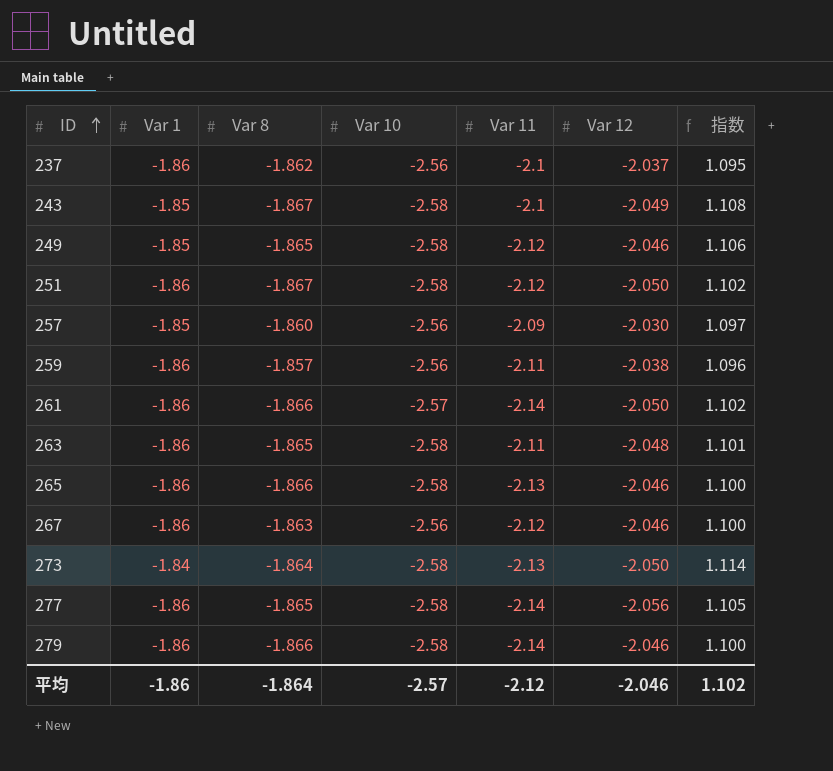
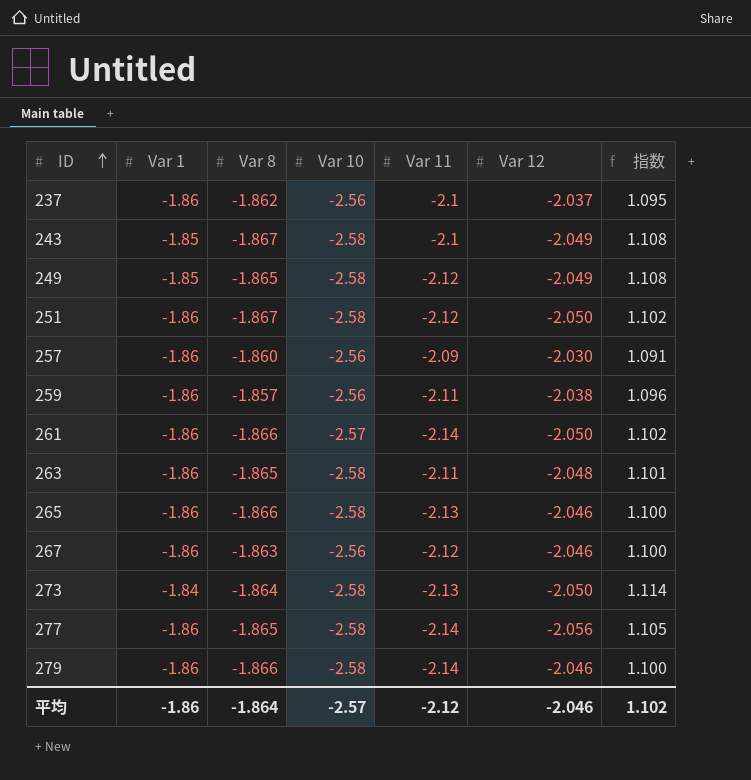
249 | Var 12: -2.046 -> -2.049
249 | 指数: 1.106 -> 1.108
257 | Var 1: -1.85 -> -1.86
257 | 指数: 1.097 -> 1.091

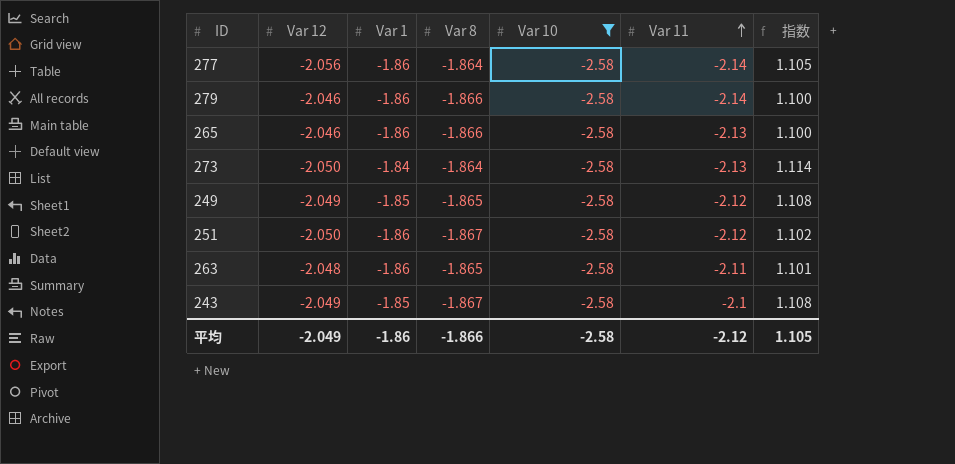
filter: none -> Var 10 = -2.58
row order: ID ascending -> Var 11 ascending
column Var 12 | position: 6 -> 2
277 | Var 8: -1.865 -> -1.864
平均 | Var 12: -2.046 -> -2.049
平均 | Var 8: -1.864 -> -1.866
平均 | Var 10: -2.57 -> -2.58
平均 | 指数: 1.102 -> 1.105

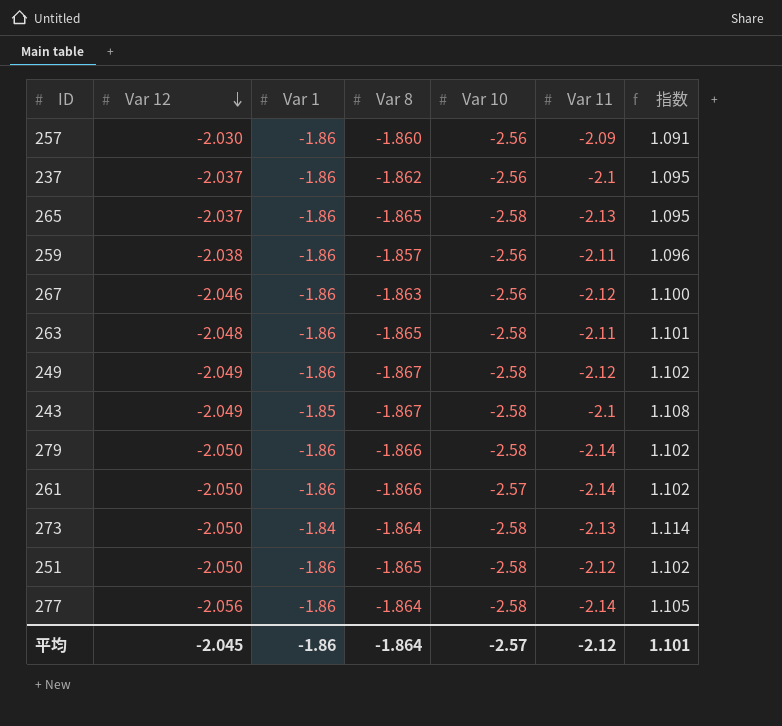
filter: Var 10 = -2.58 -> none
row order: Var 11 ascending -> Var 12 descending
265 | Var 12: -2.046 -> -2.037
265 | Var 8: -1.866 -> -1.865
265 | 指数: 1.100 -> 1.095
249 | Var 1: -1.85 -> -1.86
249 | Var 8: -1.865 -> -1.867
249 | 指数: 1.108 -> 1.102
279 | Var 12: -2.046 -> -2.050
279 | 指数: 1.100 -> 1.102
251 | Var 8: -1.867 -> -1.865
平均 | Var 12: -2.049 -> -2.045
平均 | Var 8: -1.866 -> -1.864
平均 | Var 10: -2.58 -> -2.57
平均 | 指数: 1.105 -> 1.101

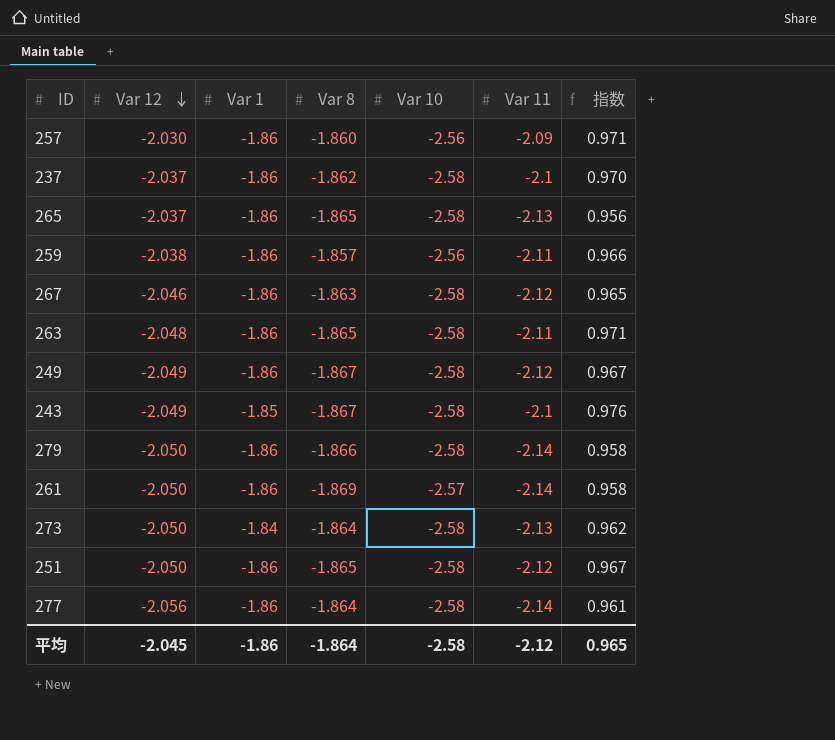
column 指数 | formula: [Var 12] / [Var 1] -> [Var 12] / [Var 11]
237 | Var 10: -2.56 -> -2.58
267 | Var 10: -2.56 -> -2.58
261 | Var 8: -1.866 -> -1.869
平均 | Var 10: -2.57 -> -2.58
平均 | 指数: 1.101 -> 0.965

